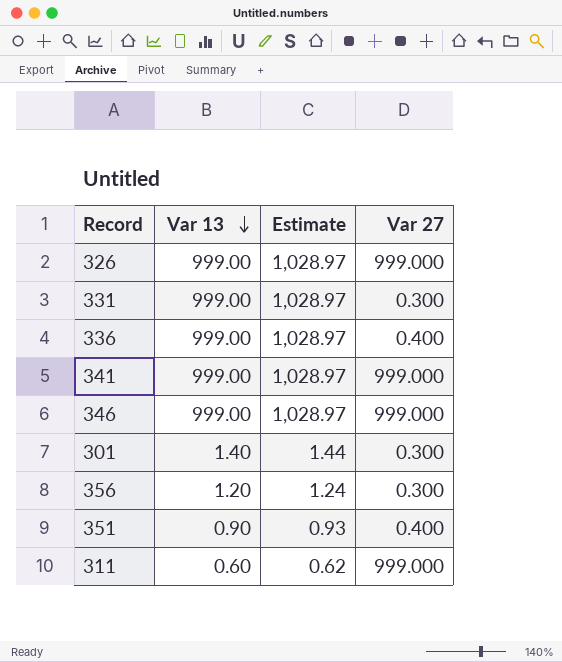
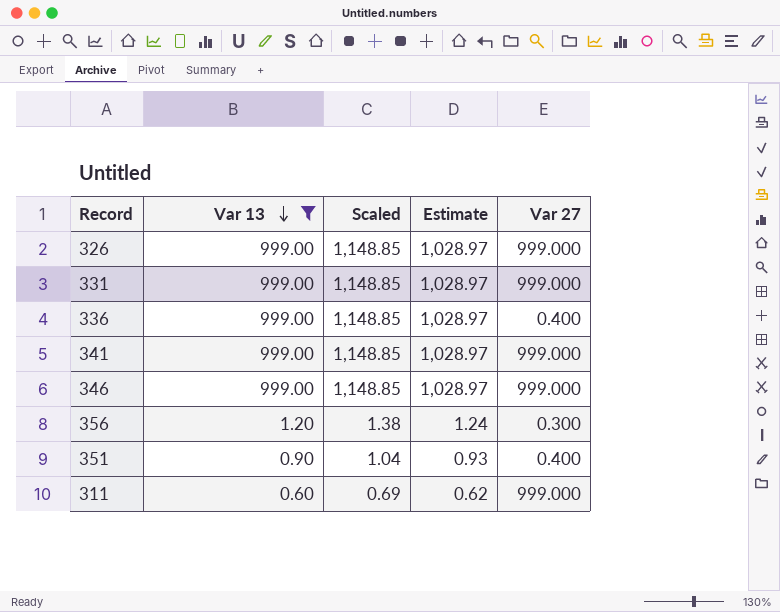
filter: none -> Var 13 != 1.40
column Scaled | formula: none -> [Var 13] * 1.15
331 | Var 27: 0.300 -> 999.000

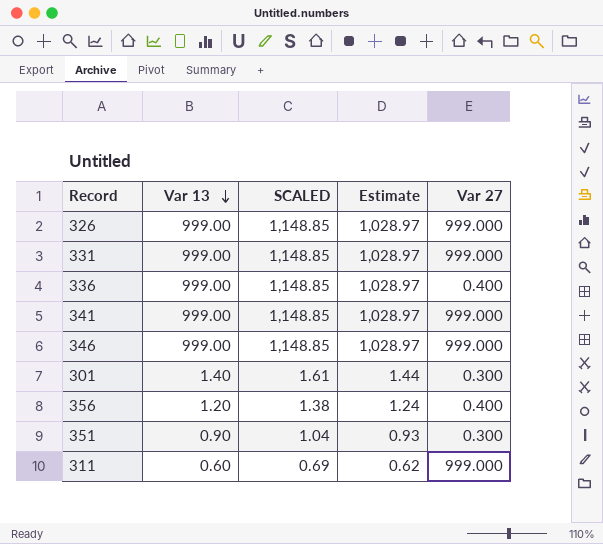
filter: Var 13 != 1.40 -> none
column name: Scaled -> SCALED
356 | Var 27: 0.300 -> 0.400
351 | Var 27: 0.400 -> 0.300

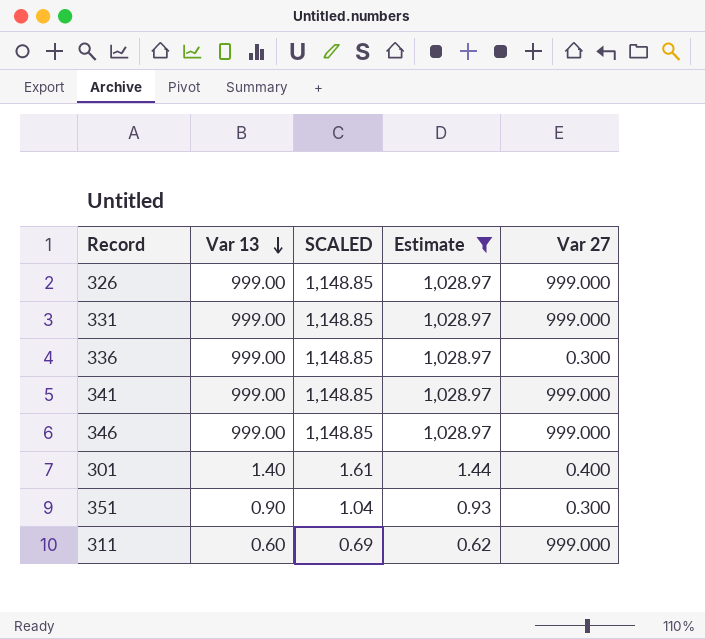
filter: none -> Estimate != 1.24
336 | Var 27: 0.400 -> 0.300
301 | Var 27: 0.300 -> 0.400

